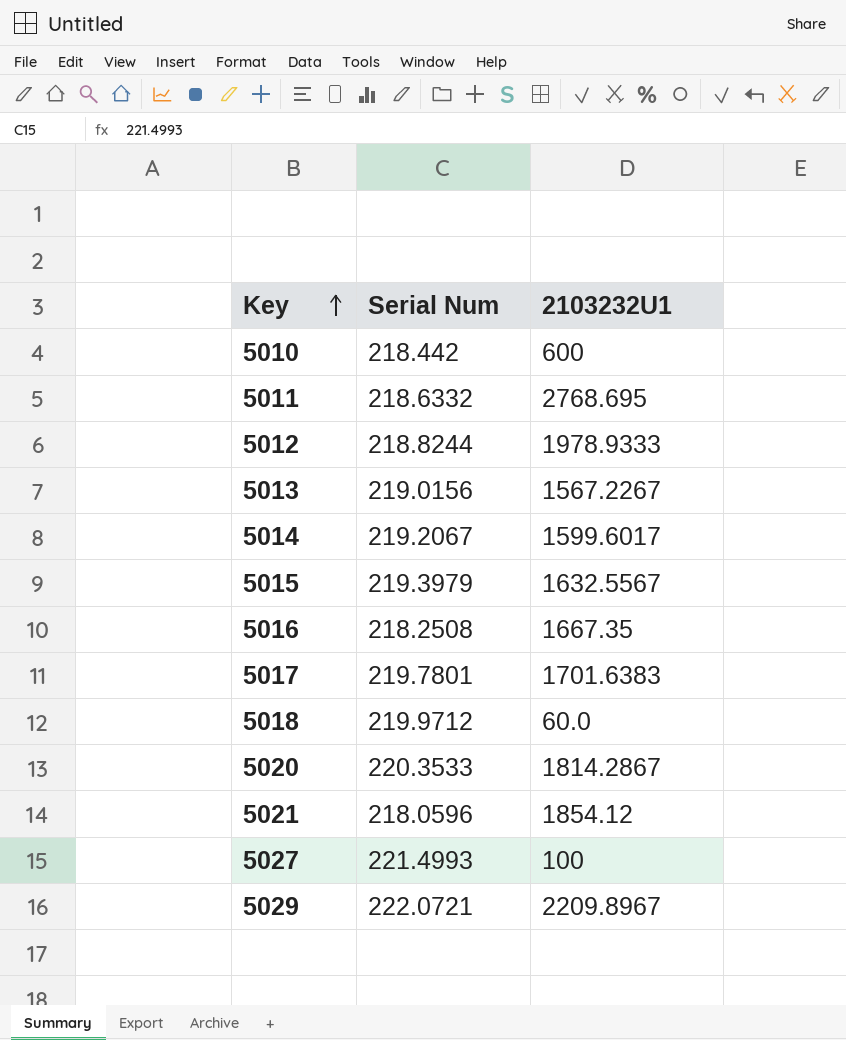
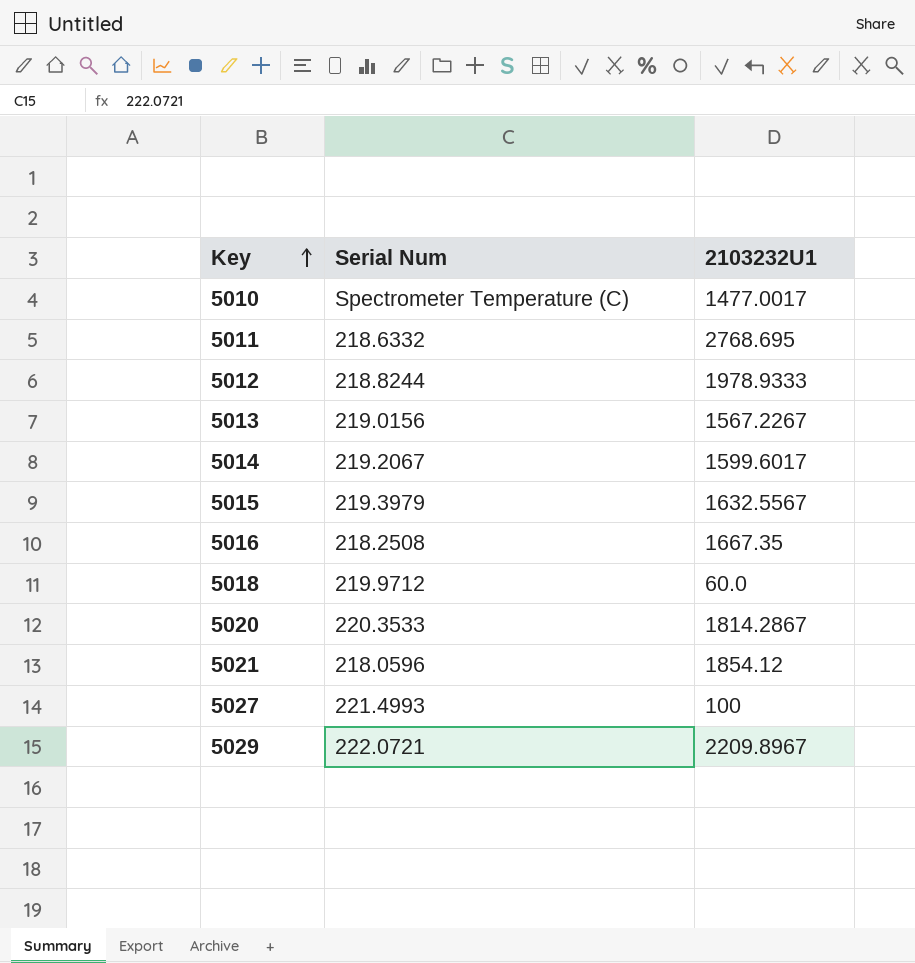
row 5017: 219.7801 | 1701.6383 -> none
5010 | Serial Num: 218.442 -> Spectrometer Temperature (C)
5010 | 2103232U1: 600 -> 1477.0017

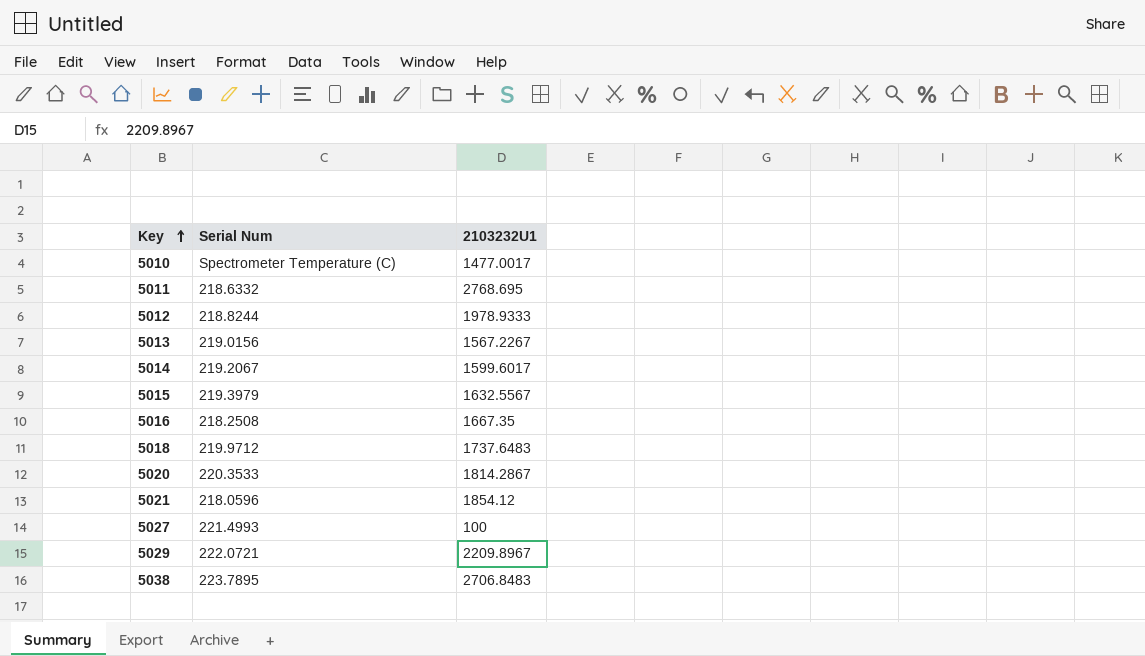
5018 | 2103232U1: 60.0 -> 1737.6483
row 5038: none -> 223.7895 | 2706.8483

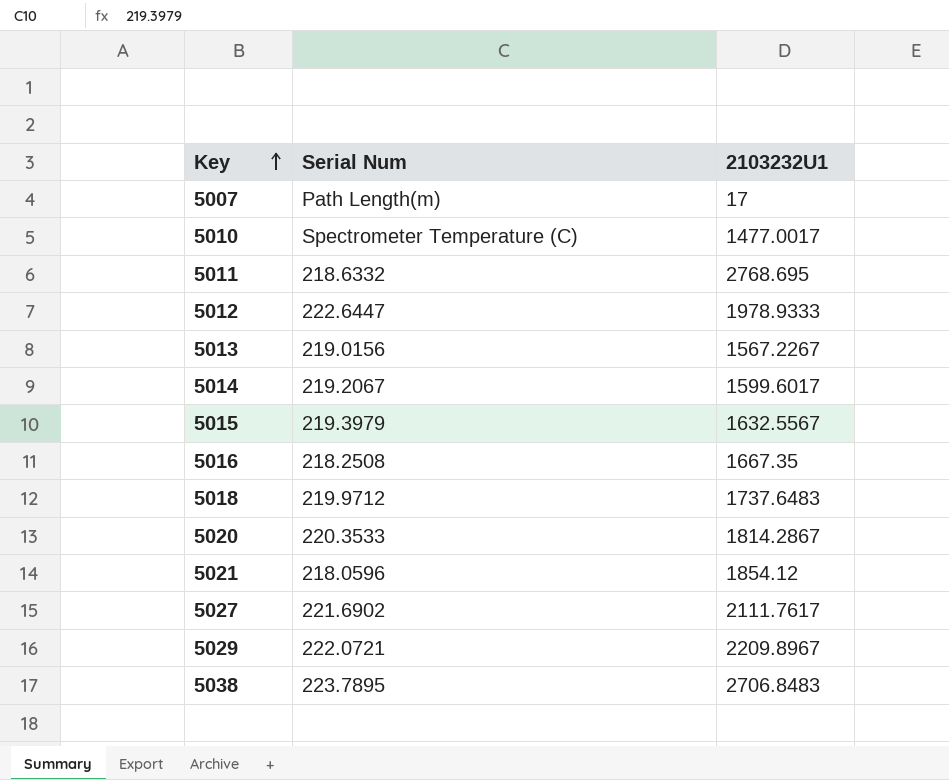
row 5007: none -> Path Length(m) | 17
5012 | Serial Num: 218.8244 -> 222.6447
5027 | Serial Num: 221.4993 -> 221.6902
5027 | 2103232U1: 100 -> 2111.7617

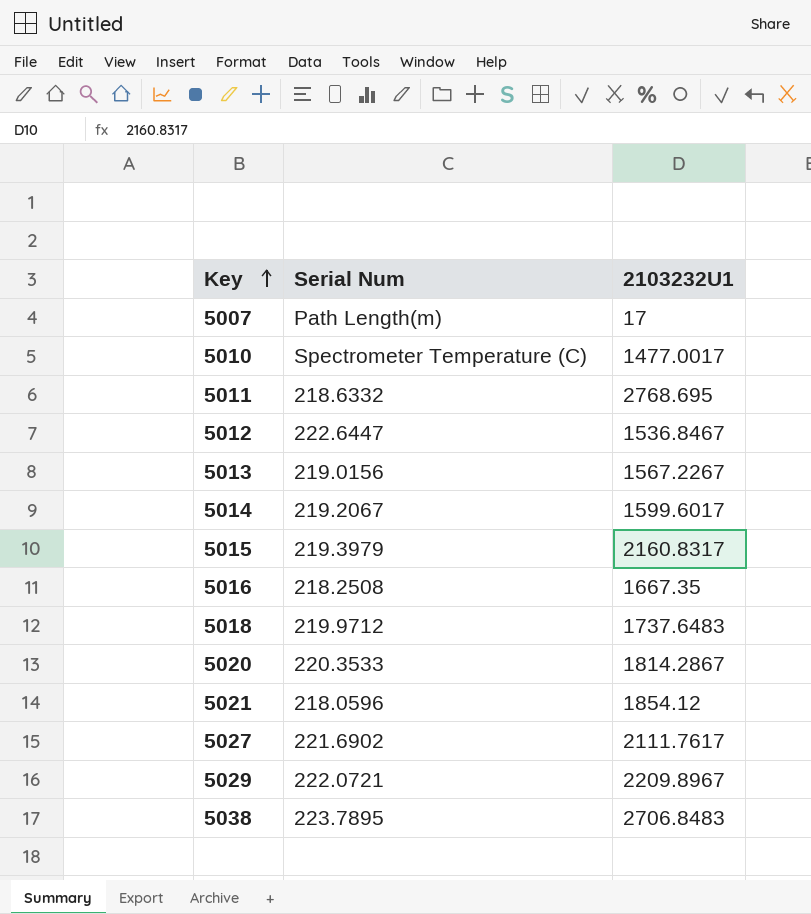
5012 | 2103232U1: 1978.9333 -> 1536.8467
5015 | 2103232U1: 1632.5567 -> 2160.8317

